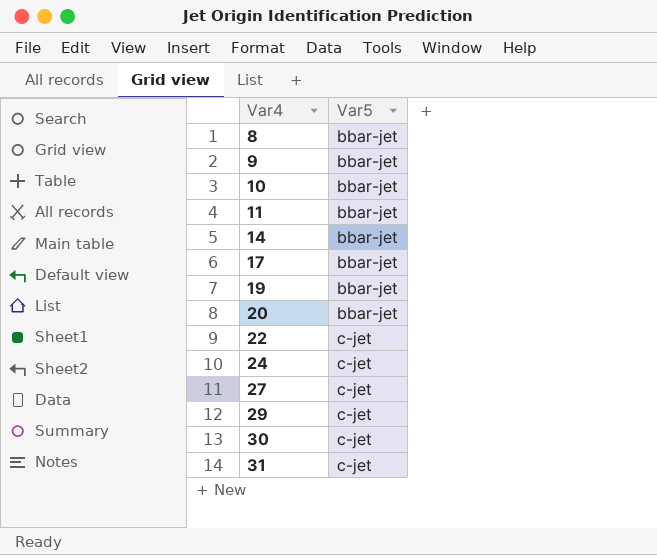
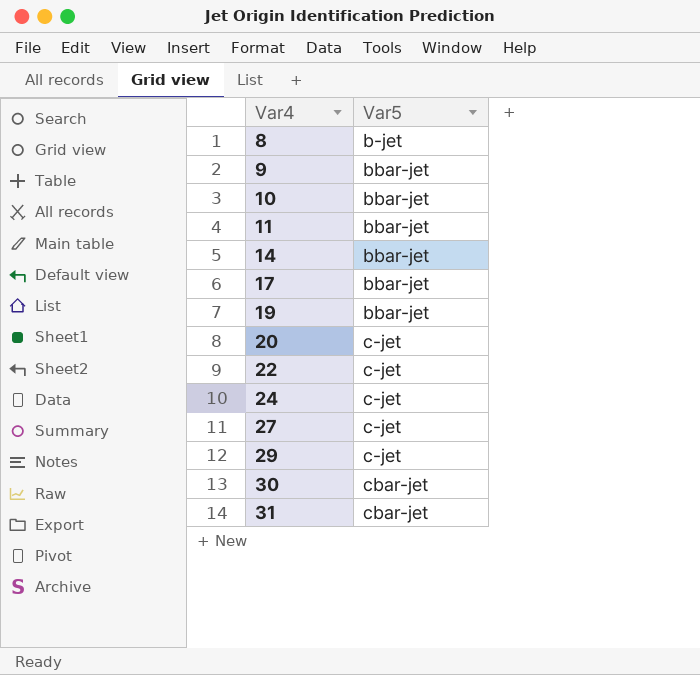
8 | Var5: bbar-jet -> b-jet
20 | Var5: bbar-jet -> c-jet
30 | Var5: c-jet -> cbar-jet
31 | Var5: c-jet -> cbar-jet

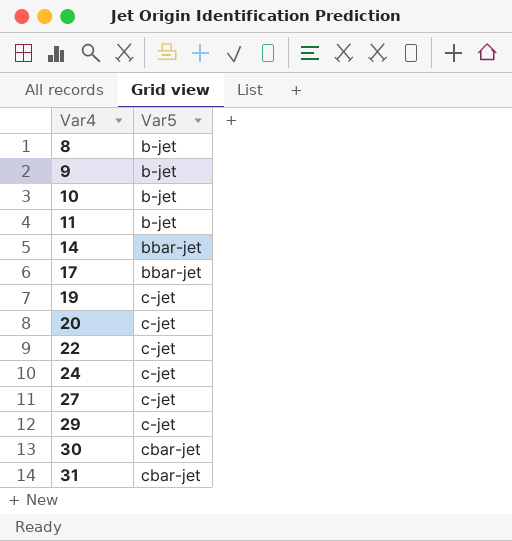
9 | Var5: bbar-jet -> b-jet
10 | Var5: bbar-jet -> b-jet
11 | Var5: bbar-jet -> b-jet
19 | Var5: bbar-jet -> c-jet

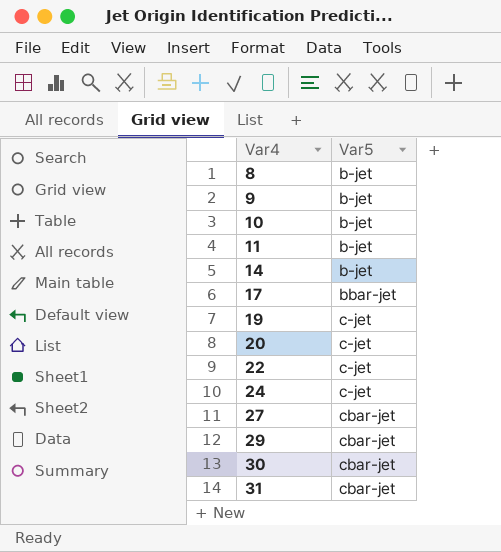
14 | Var5: bbar-jet -> b-jet
27 | Var5: c-jet -> cbar-jet
29 | Var5: c-jet -> cbar-jet

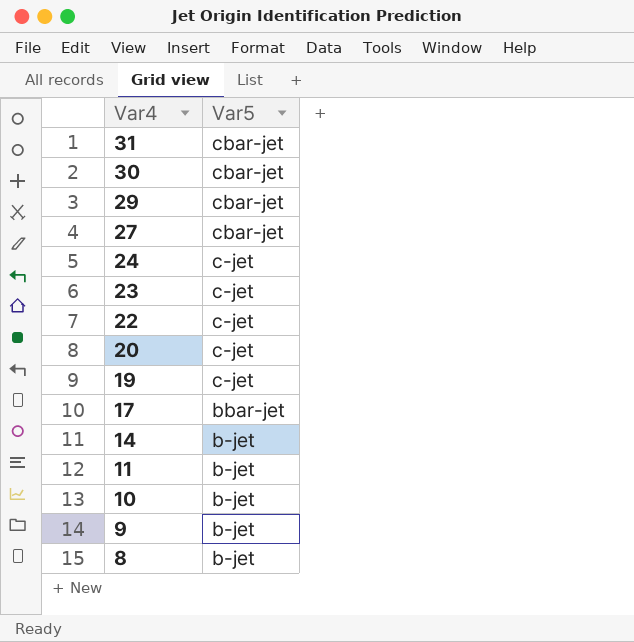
row order: Var4 ascending -> Var4 descending
row 23: none -> c-jet

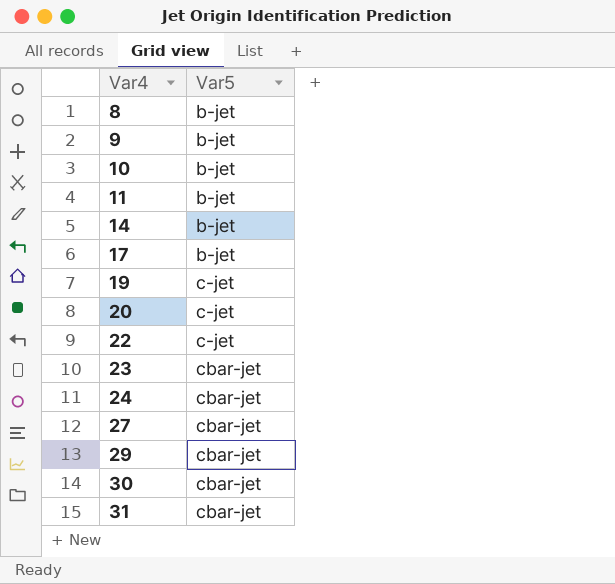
row order: Var4 descending -> Var4 ascending
17 | Var5: bbar-jet -> b-jet
23 | Var5: c-jet -> cbar-jet
24 | Var5: c-jet -> cbar-jet

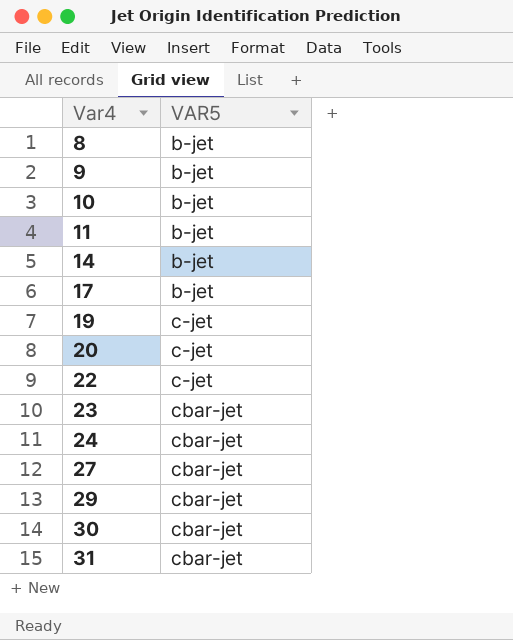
column name: Var5 -> VAR5

